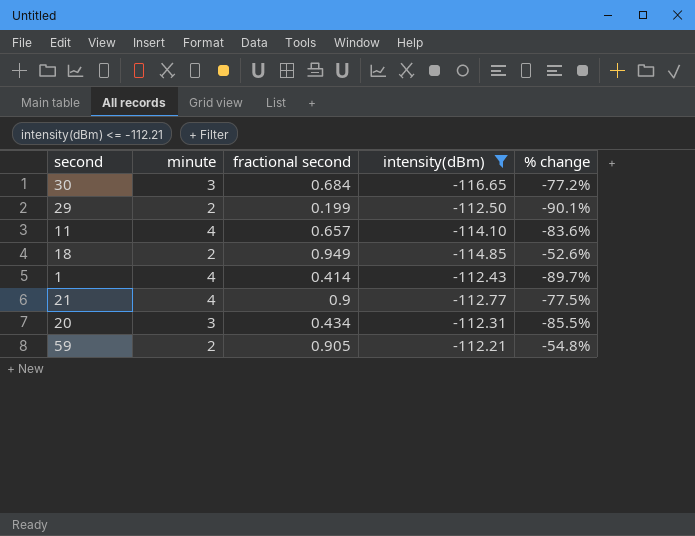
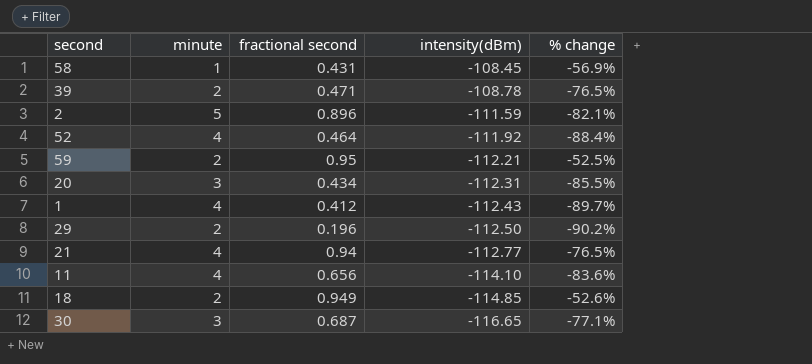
filter: intensity(dBm) <= -112.21 -> none
row order: none -> intensity(dBm) descending
59 | fractional second: 0.905 -> 0.95
59 | % change: -54.8% -> -52.5%
1 | fractional second: 0.414 -> 0.412
29 | fractional second: 0.199 -> 0.196
29 | % change: -90.1% -> -90.2%
21 | fractional second: 0.9 -> 0.94
21 | % change: -77.5% -> -76.5%
11 | fractional second: 0.657 -> 0.656
30 | fractional second: 0.684 -> 0.687
30 | % change: -77.2% -> -77.1%

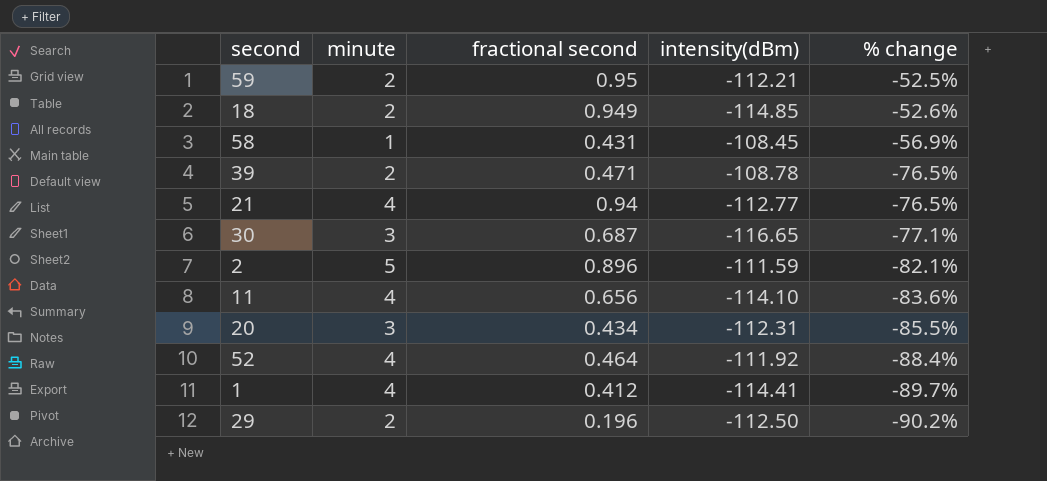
row order: intensity(dBm) descending -> % change descending
1 | intensity(dBm): -112.43 -> -114.41

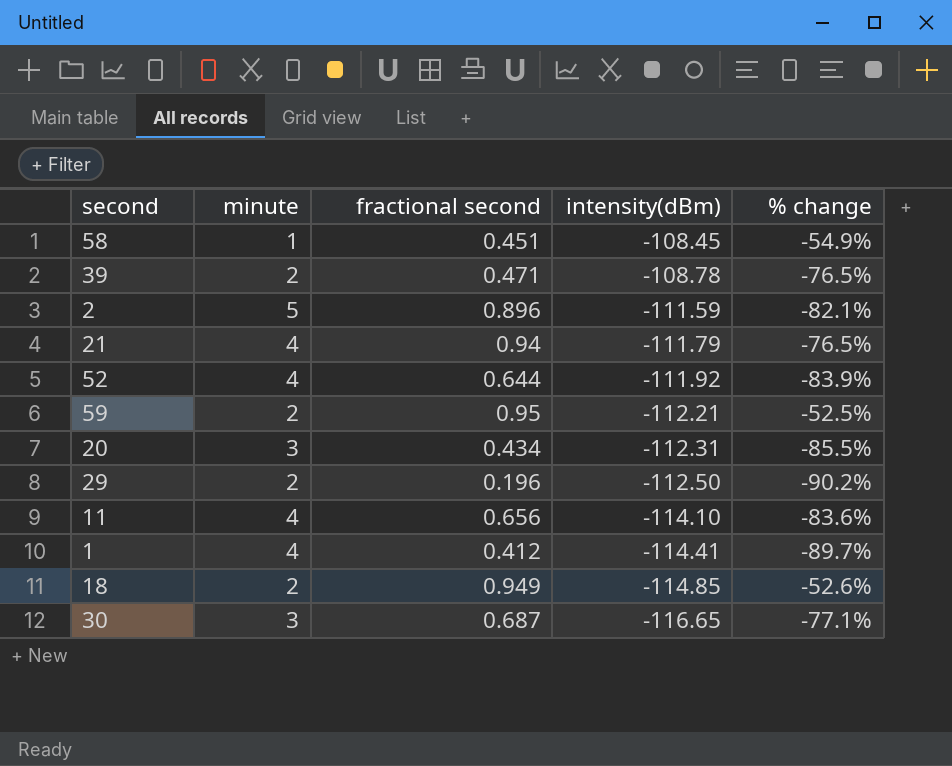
row order: % change descending -> intensity(dBm) descending
58 | fractional second: 0.431 -> 0.451
58 | % change: -56.9% -> -54.9%
21 | intensity(dBm): -112.77 -> -111.79
52 | fractional second: 0.464 -> 0.644
52 | % change: -88.4% -> -83.9%

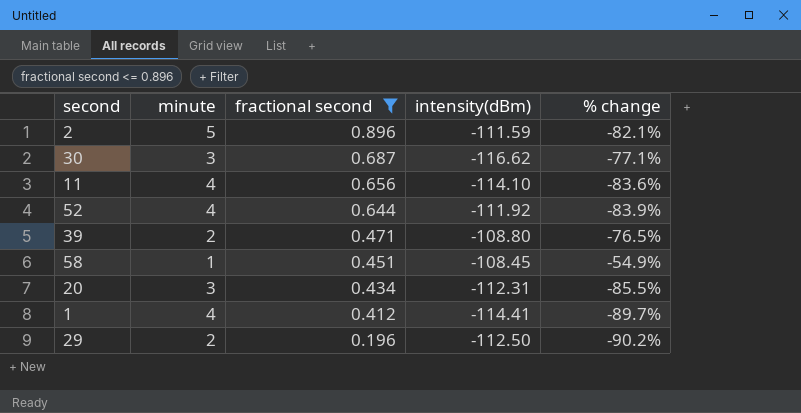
filter: none -> fractional second <= 0.896
row order: intensity(dBm) descending -> fractional second descending
30 | intensity(dBm): -116.65 -> -116.62
39 | intensity(dBm): -108.78 -> -108.80

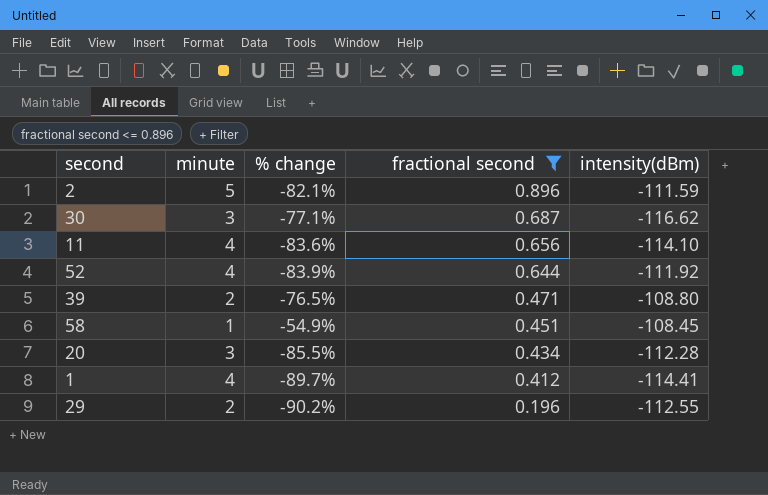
column % change | position: 5 -> 3
20 | intensity(dBm): -112.31 -> -112.28
29 | intensity(dBm): -112.50 -> -112.55

